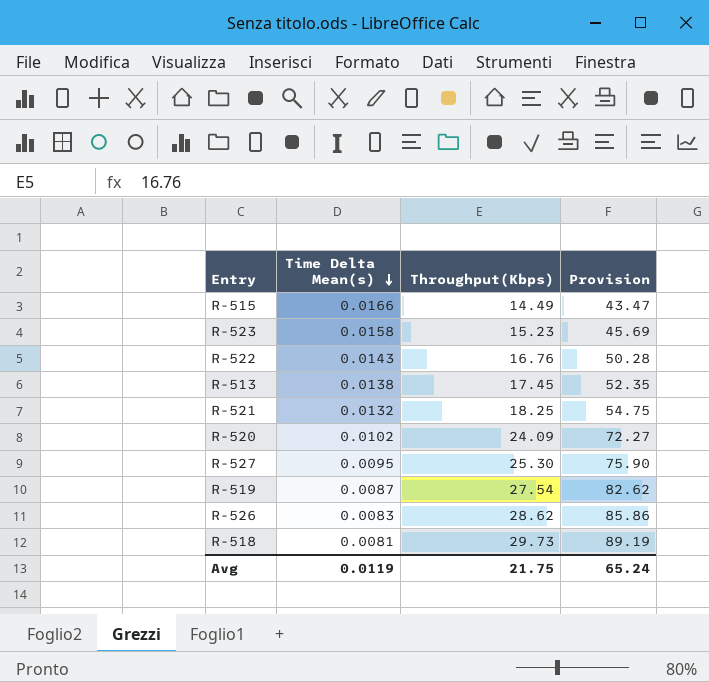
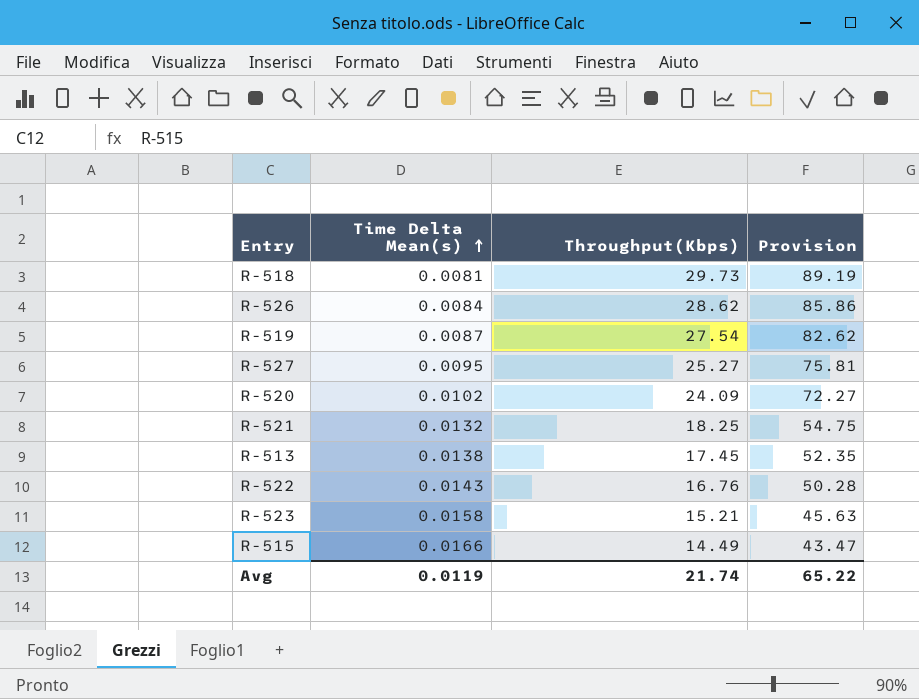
row order: Time Delta Mean(s) descending -> Time Delta Mean(s) ascending
R-526 | Time Delta Mean(s): 0.0083 -> 0.0084
R-527 | Throughput(Kbps): 25.30 -> 25.27
R-527 | Provision: 75.90 -> 75.81
R-523 | Throughput(Kbps): 15.23 -> 15.21
R-523 | Provision: 45.69 -> 45.63
Avg | Throughput(Kbps): 21.75 -> 21.74
Avg | Provision: 65.24 -> 65.22

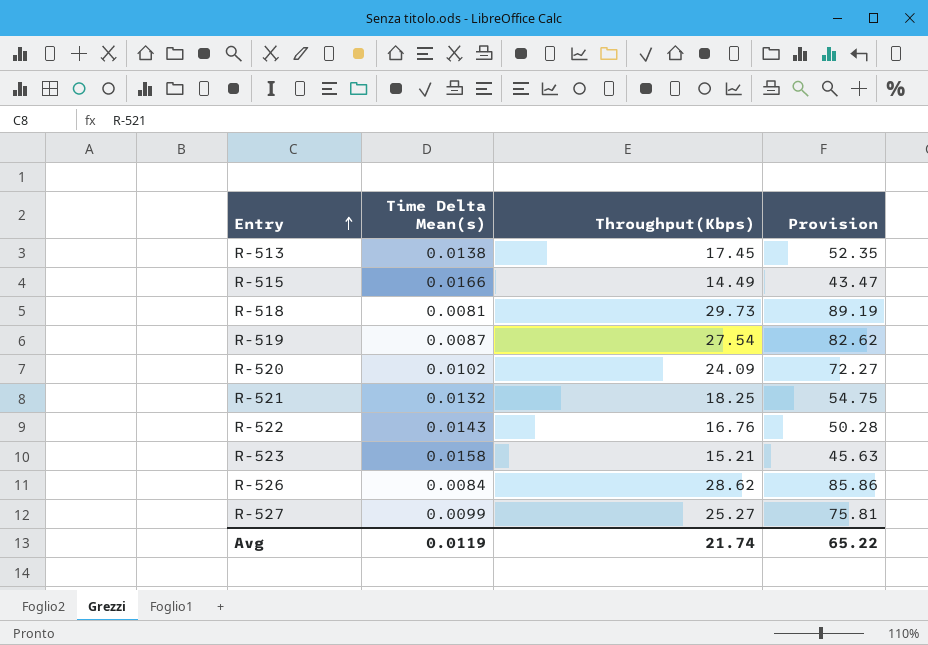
row order: Time Delta Mean(s) ascending -> Entry ascending
R-527 | Time Delta Mean(s): 0.0095 -> 0.0099

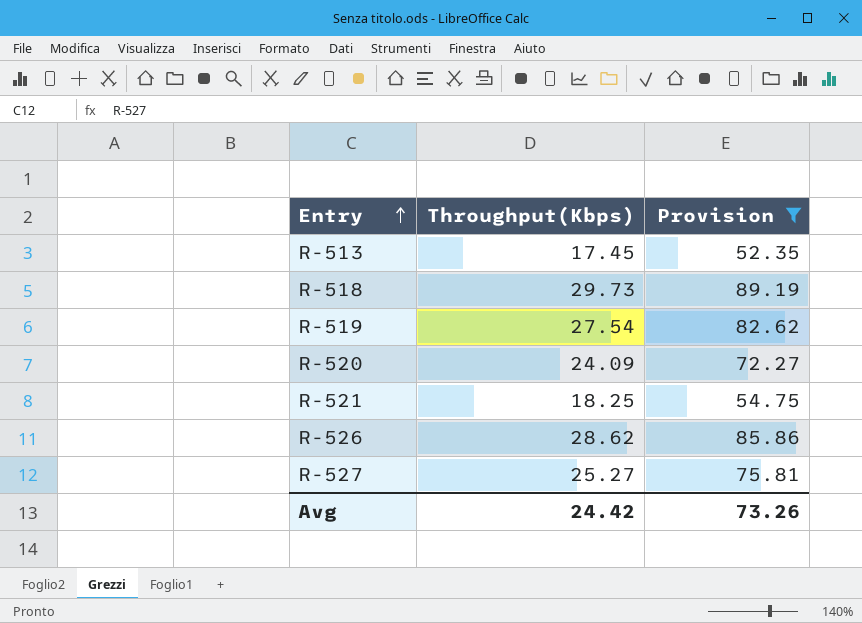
filter: none -> Provision >= 52.35
column Time Delta Mean(s) | position: 2 -> none
Avg | Throughput(Kbps): 21.74 -> 24.42
Avg | Provision: 65.22 -> 73.26

